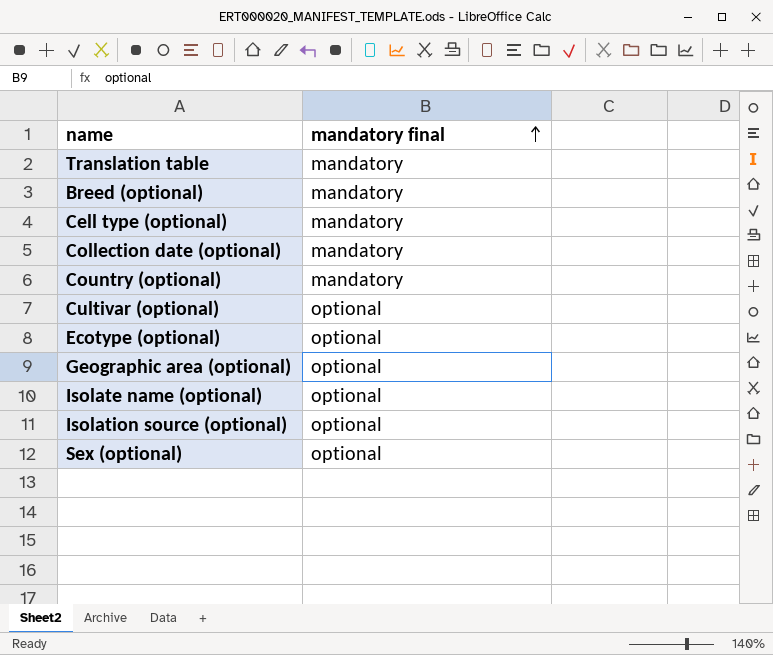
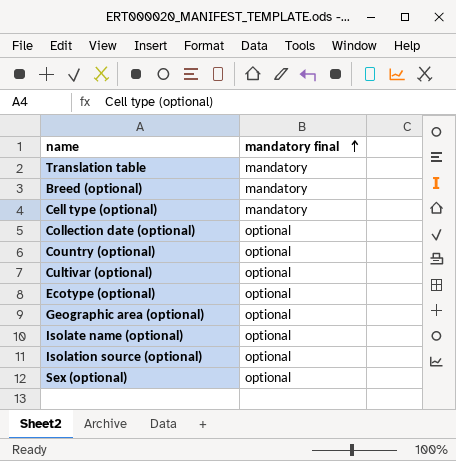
Collection date (optional) | mandatory final: mandatory -> optional
Country (optional) | mandatory final: mandatory -> optional

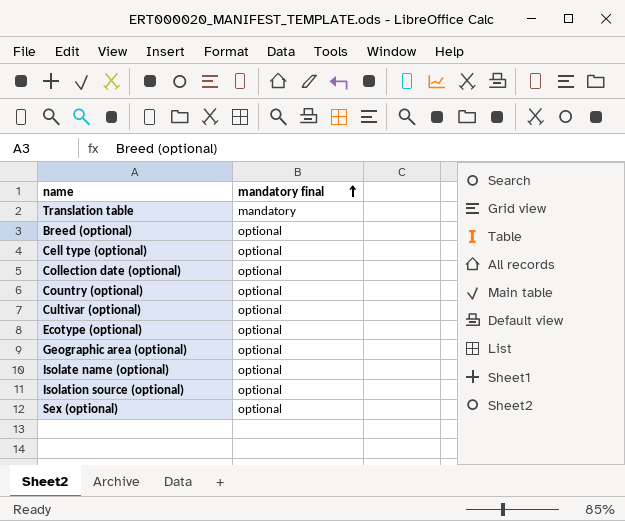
Breed (optional) | mandatory final: mandatory -> optional
Cell type (optional) | mandatory final: mandatory -> optional

